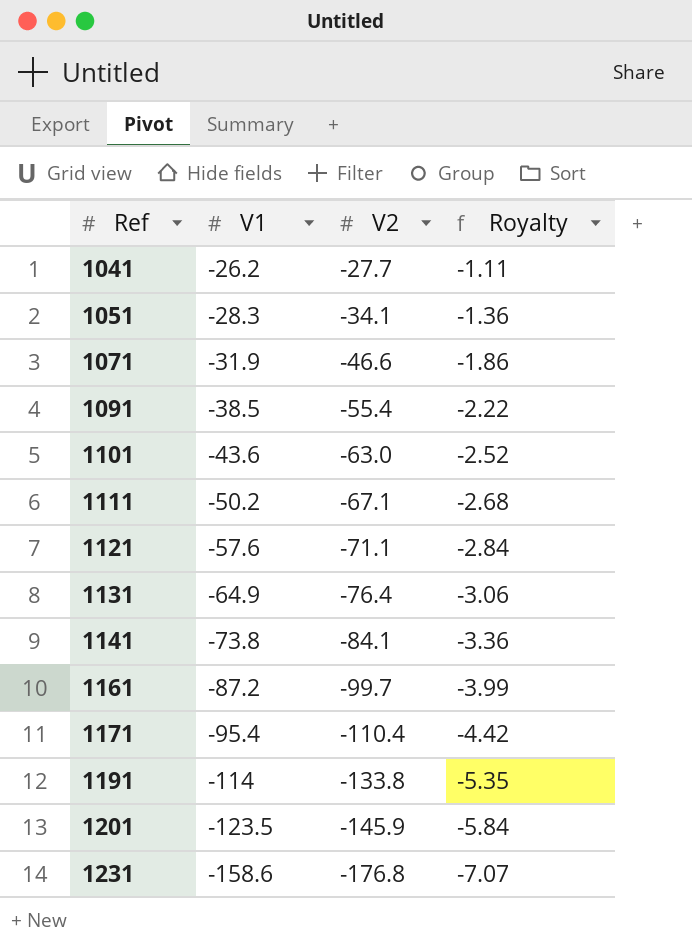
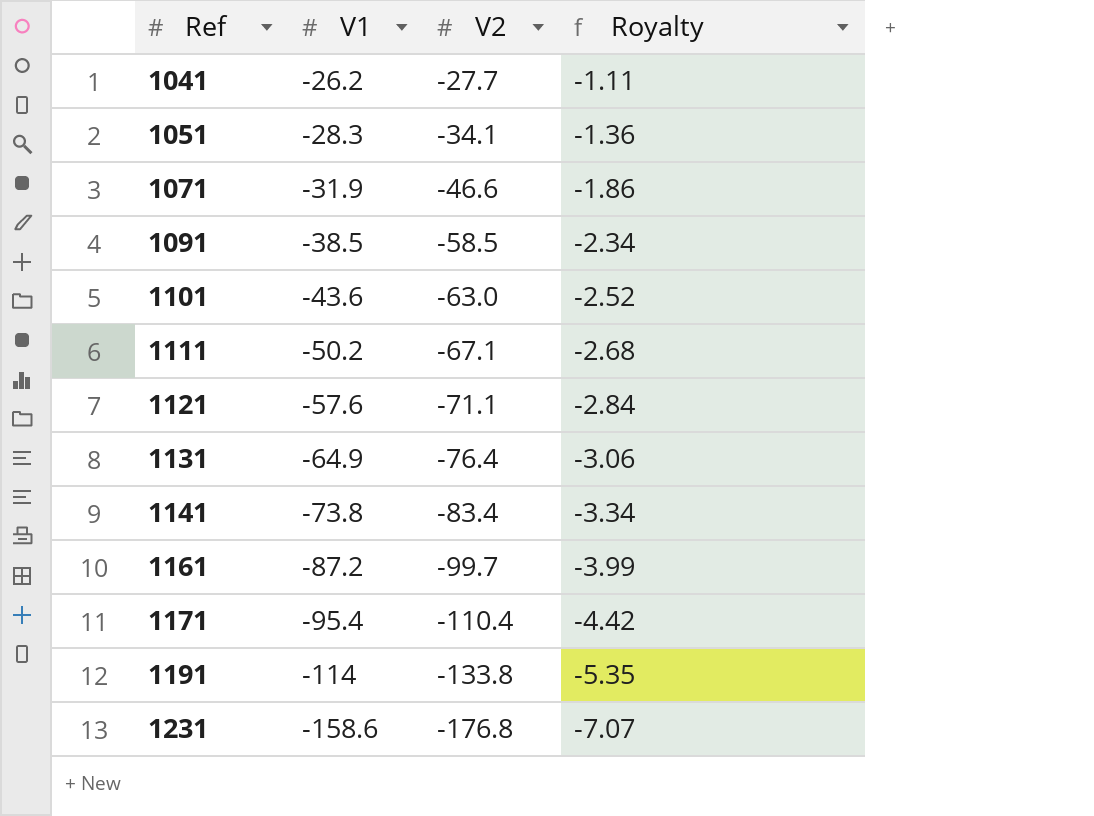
row 1201: -123.5 | -145.9 | -5.84 -> none
1091 | V2: -55.4 -> -58.5
1091 | Royalty: -2.22 -> -2.34
1141 | V2: -84.1 -> -83.4
1141 | Royalty: -3.36 -> -3.34

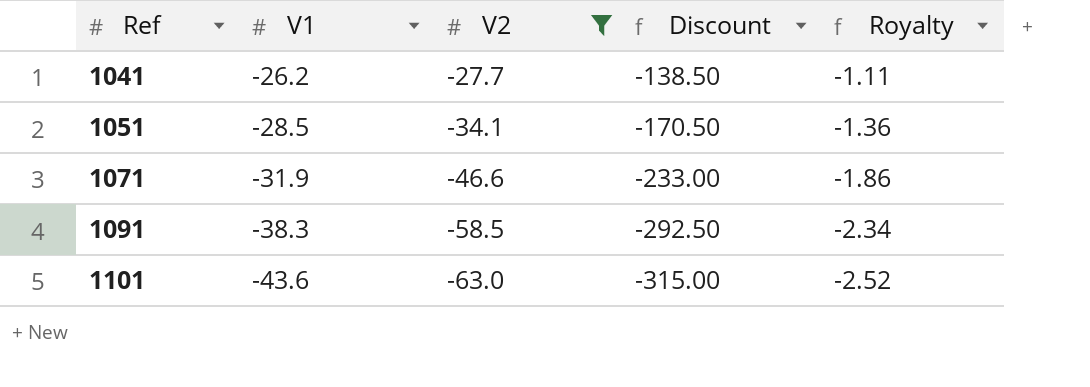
filter: none -> V2 >= -63.0
column Discount | formula: none -> [V2] * 5
1051 | V1: -28.3 -> -28.5
1091 | V1: -38.5 -> -38.3

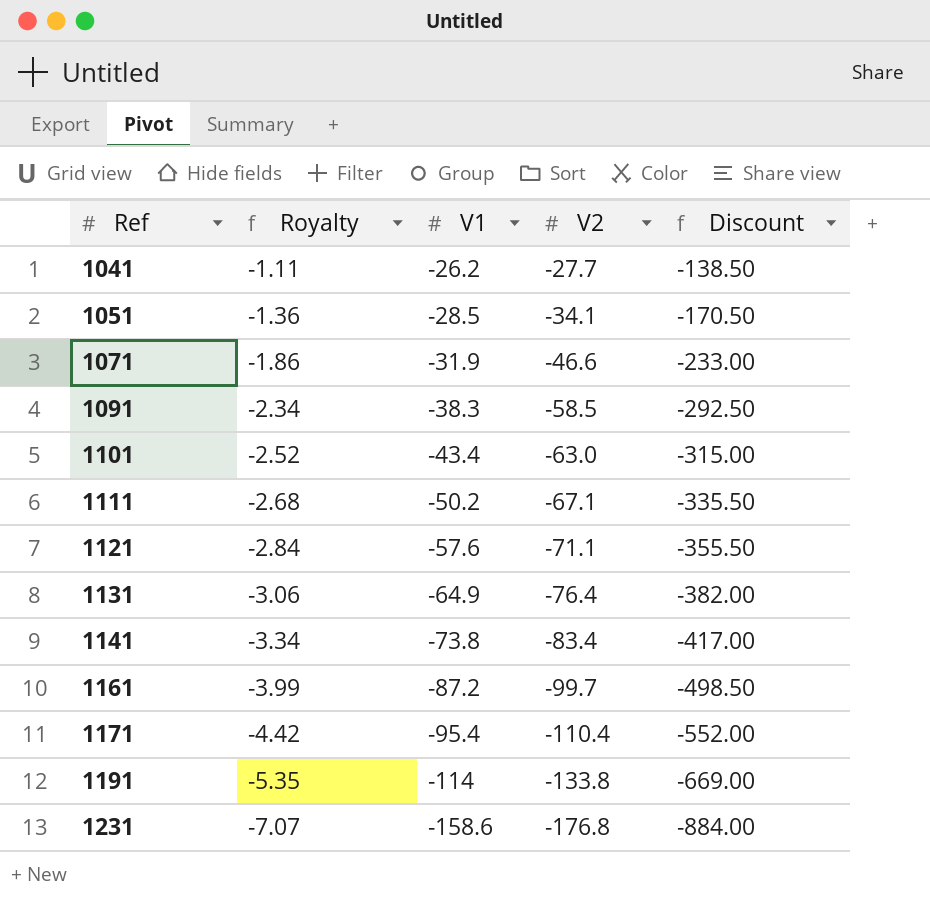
filter: V2 >= -63.0 -> none
column Royalty | position: 5 -> 2
1101 | V1: -43.6 -> -43.4

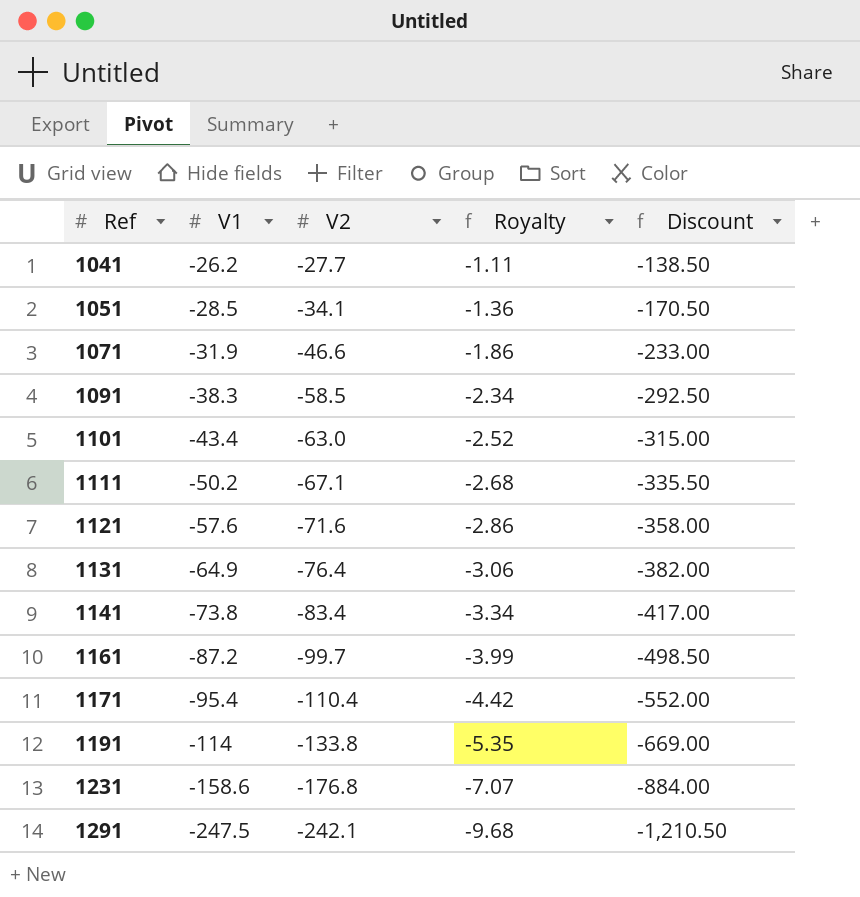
column Royalty | position: 2 -> 4
1121 | V2: -71.1 -> -71.6
1121 | Royalty: -2.84 -> -2.86
1121 | Discount: -355.50 -> -358.00
row 1291: none -> -247.5 | -242.1 | -9.68 | -1,210.50

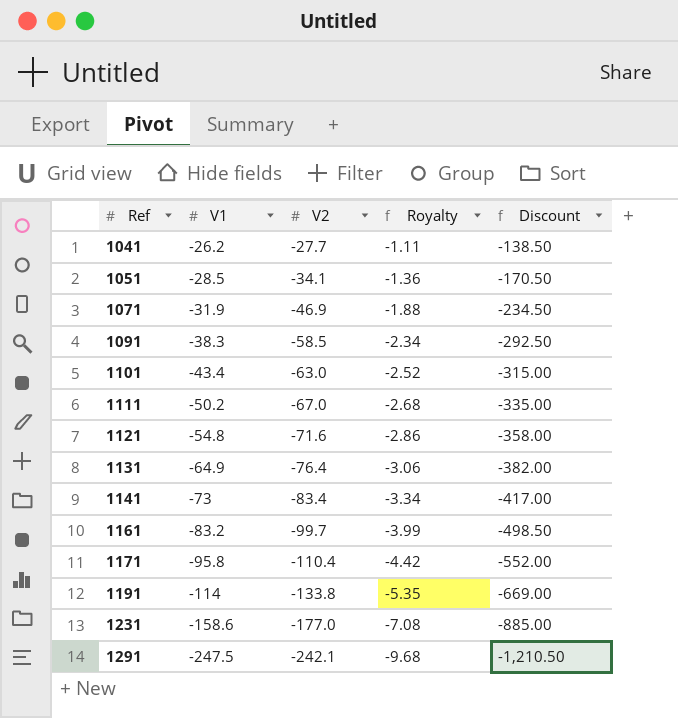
1071 | V2: -46.6 -> -46.9
1071 | Royalty: -1.86 -> -1.88
1071 | Discount: -233.00 -> -234.50
1111 | V2: -67.1 -> -67.0
1111 | Discount: -335.50 -> -335.00
1121 | V1: -57.6 -> -54.8
1141 | V1: -73.8 -> -73
1161 | V1: -87.2 -> -83.2
1171 | V1: -95.4 -> -95.8
1231 | V2: -176.8 -> -177.0
1231 | Royalty: -7.07 -> -7.08
1231 | Discount: -884.00 -> -885.00

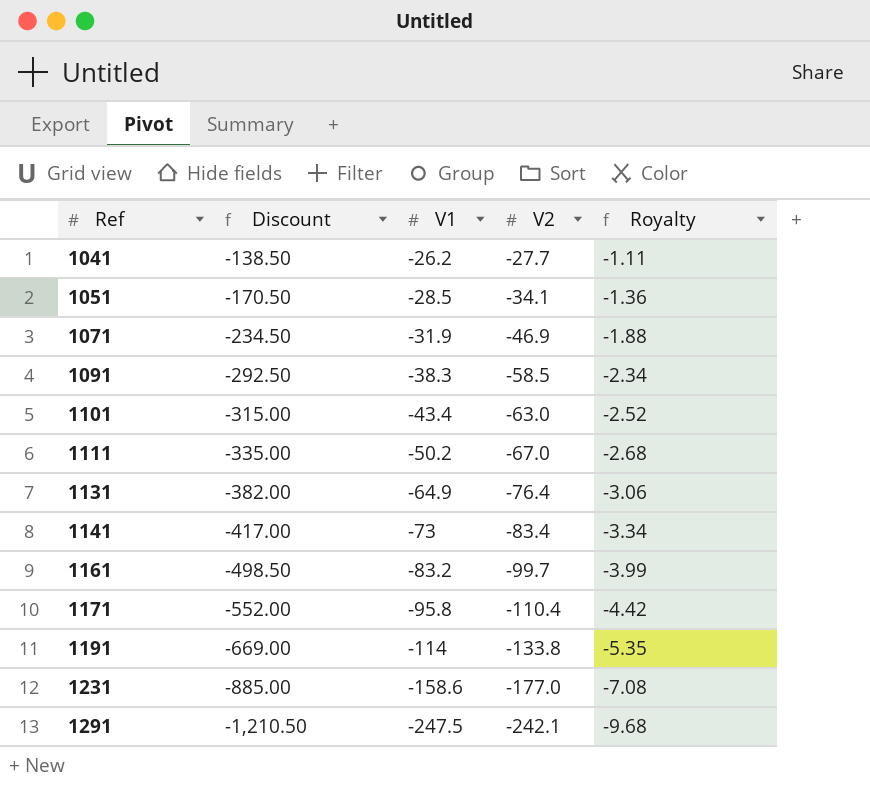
column Discount | position: 5 -> 2
row 1121: -54.8 | -71.6 | -2.86 | -358.00 -> none

